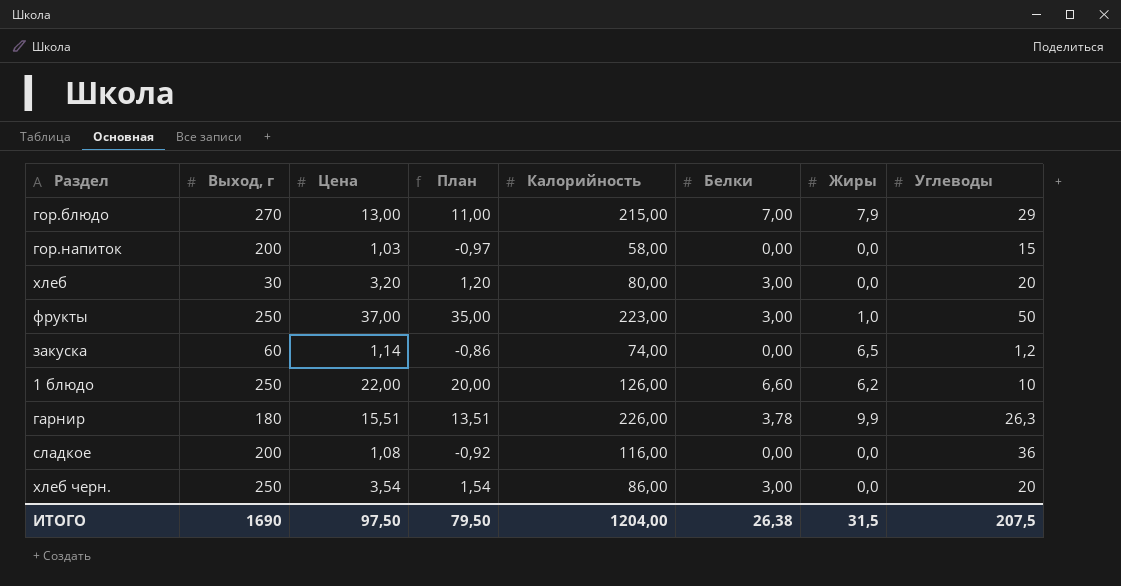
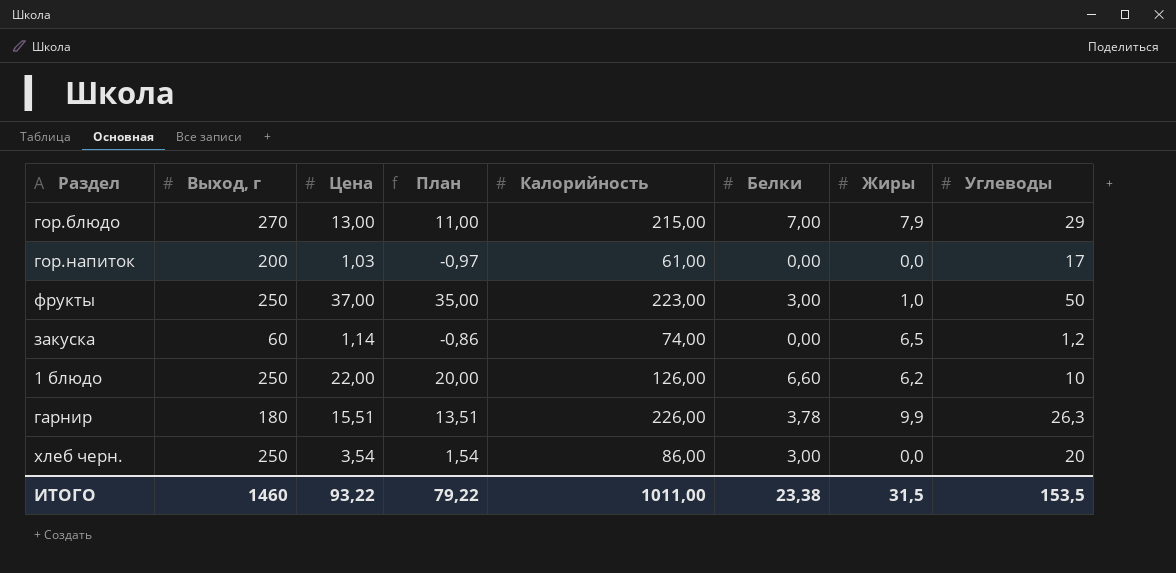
row хлеб: 30 | 3,20 | 1,20 | 80,00 | 3,00 | 0,0 | 20 -> none
row сладкое: 200 | 1,08 | -0,92 | 116,00 | 0,00 | 0,0 | 36 -> none
гор.напиток | Калорийность: 58,00 -> 61,00
гор.напиток | Углеводы: 15 -> 17
ИТОГО | Выход, г: 1690 -> 1460
ИТОГО | Цена: 97,50 -> 93,22
ИТОГО | План: 79,50 -> 79,22
ИТОГО | Калорийность: 1204,00 -> 1011,00
ИТОГО | Белки: 26,38 -> 23,38
ИТОГО | Углеводы: 207,5 -> 153,5

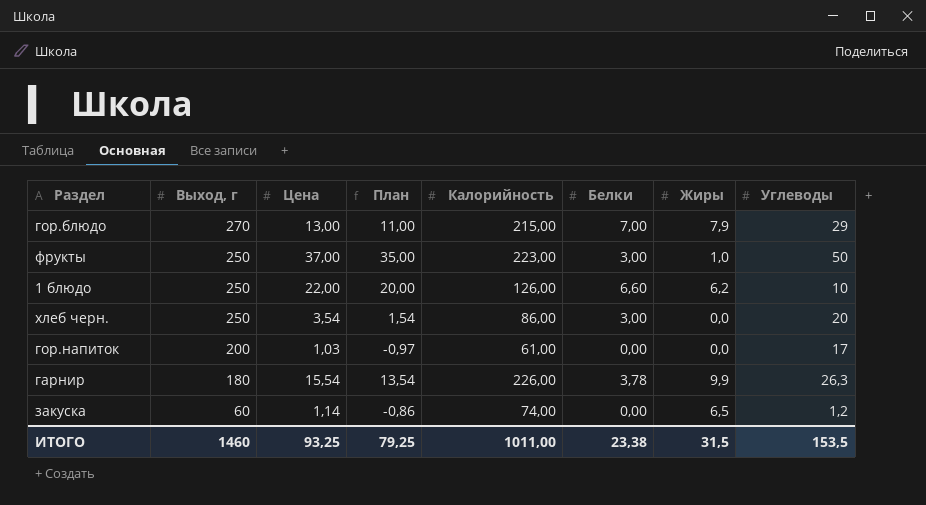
row order: none -> Выход, г descending
гарнир | Цена: 15,51 -> 15,54
гарнир | План: 13,51 -> 13,54
ИТОГО | Цена: 93,22 -> 93,25
ИТОГО | План: 79,22 -> 79,25

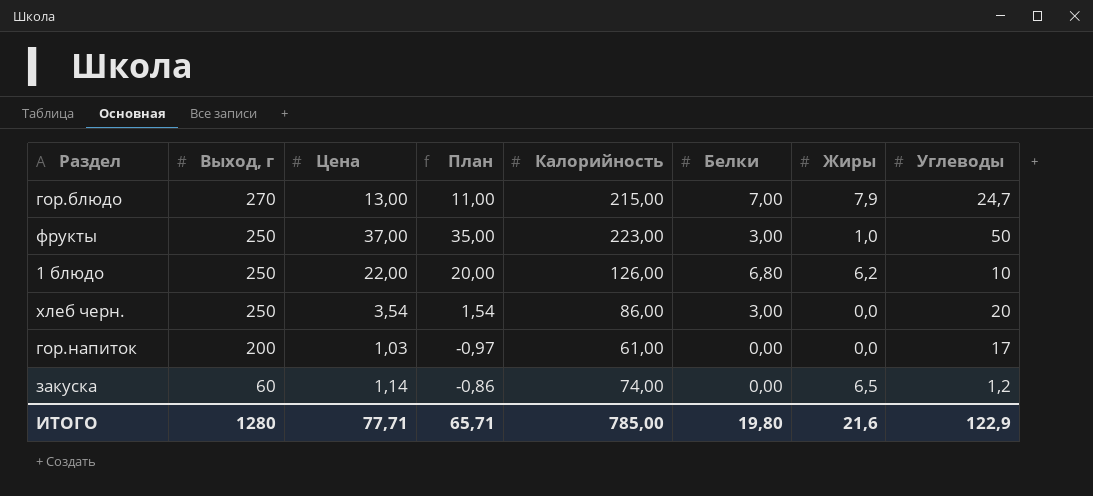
row гарнир: 180 | 15,54 | 13,54 | 226,00 | 3,78 | 9,9 | 26,3 -> none
гор.блюдо | Углеводы: 29 -> 24,7
1 блюдо | Белки: 6,60 -> 6,80
ИТОГО | Выход, г: 1460 -> 1280
ИТОГО | Цена: 93,25 -> 77,71
ИТОГО | План: 79,25 -> 65,71
ИТОГО | Калорийность: 1011,00 -> 785,00
ИТОГО | Белки: 23,38 -> 19,80
ИТОГО | Жиры: 31,5 -> 21,6
ИТОГО | Углеводы: 153,5 -> 122,9

